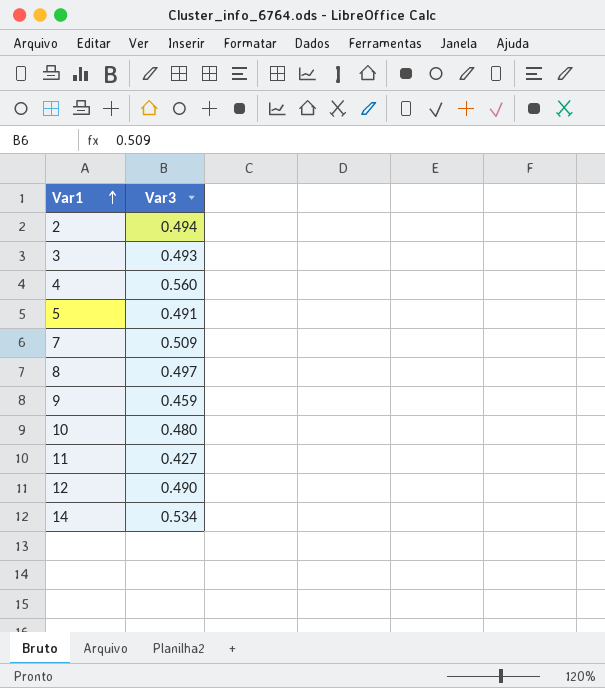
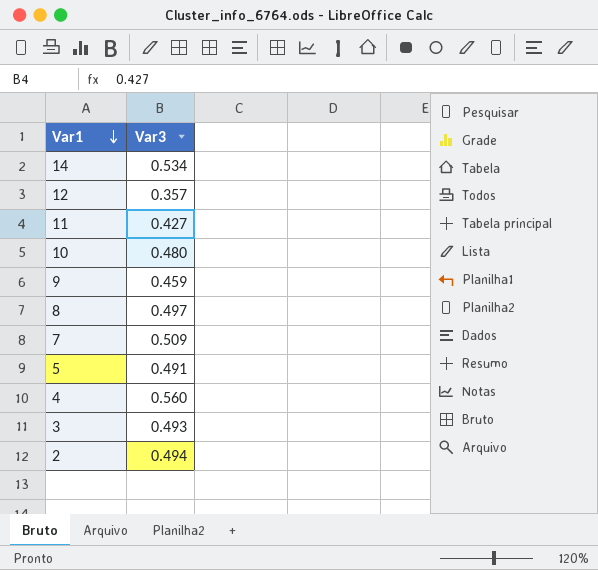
row order: Var1 ascending -> Var1 descending
12 | Var3: 0.490 -> 0.357

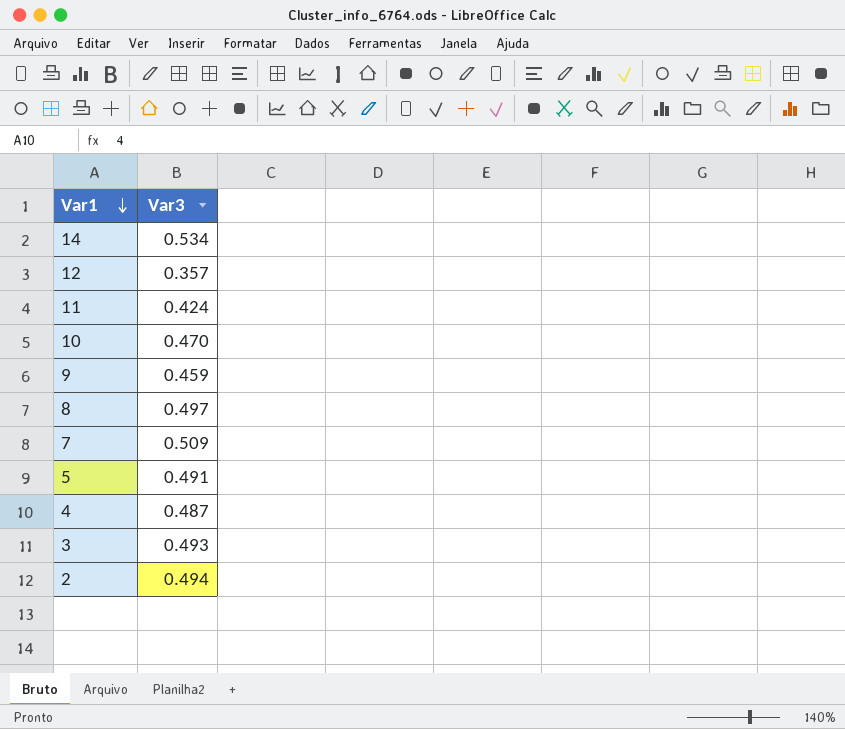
11 | Var3: 0.427 -> 0.424
10 | Var3: 0.480 -> 0.470
4 | Var3: 0.560 -> 0.487

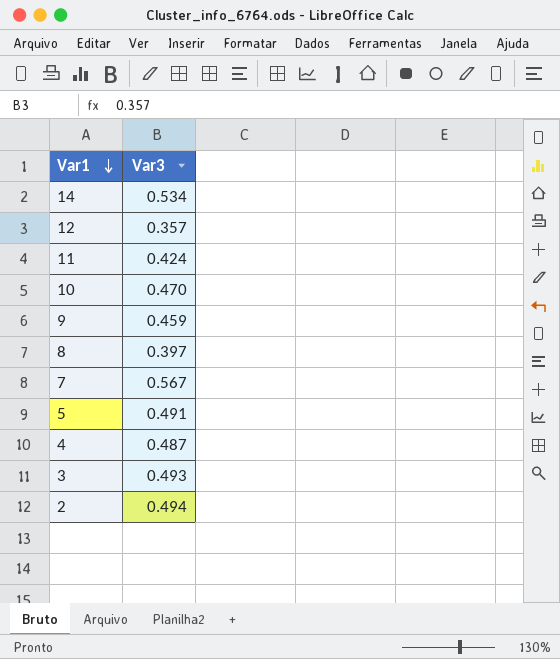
8 | Var3: 0.497 -> 0.397
7 | Var3: 0.509 -> 0.567

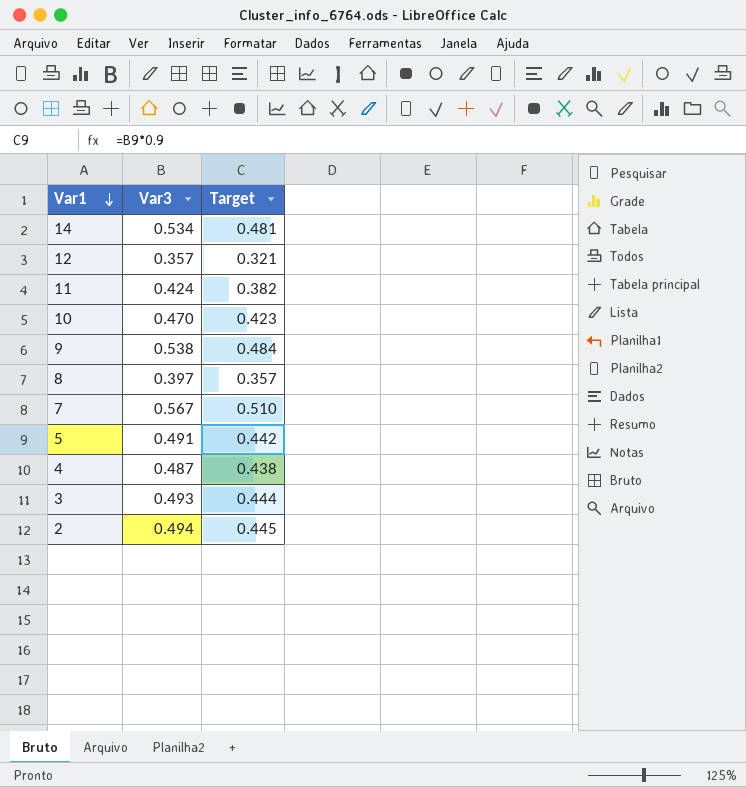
column Target | formula: none -> [Var3] * 0.9
9 | Var3: 0.459 -> 0.538

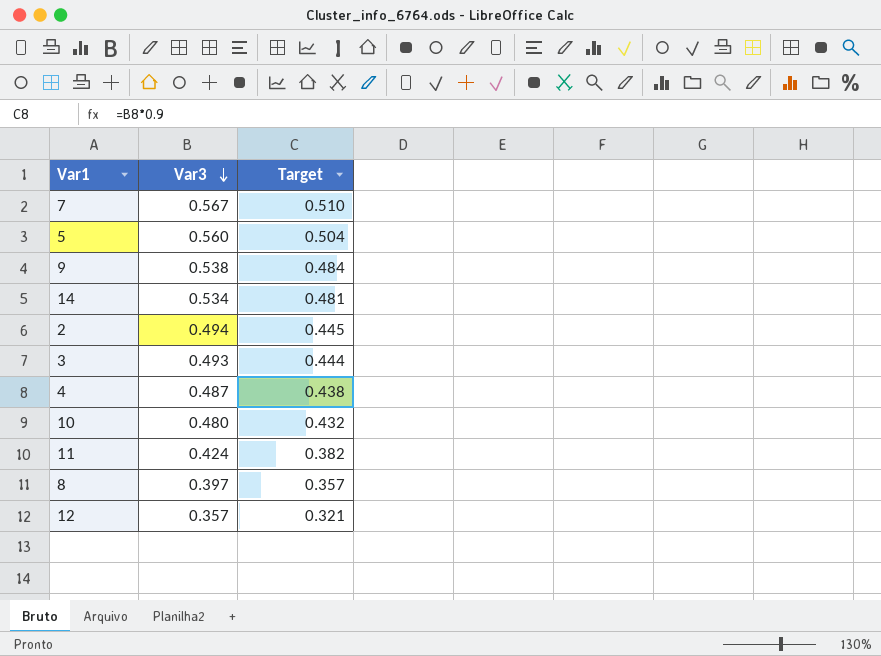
row order: Var1 descending -> Var3 descending
5 | Var3: 0.491 -> 0.560
5 | Target: 0.442 -> 0.504
10 | Var3: 0.470 -> 0.480
10 | Target: 0.423 -> 0.432

